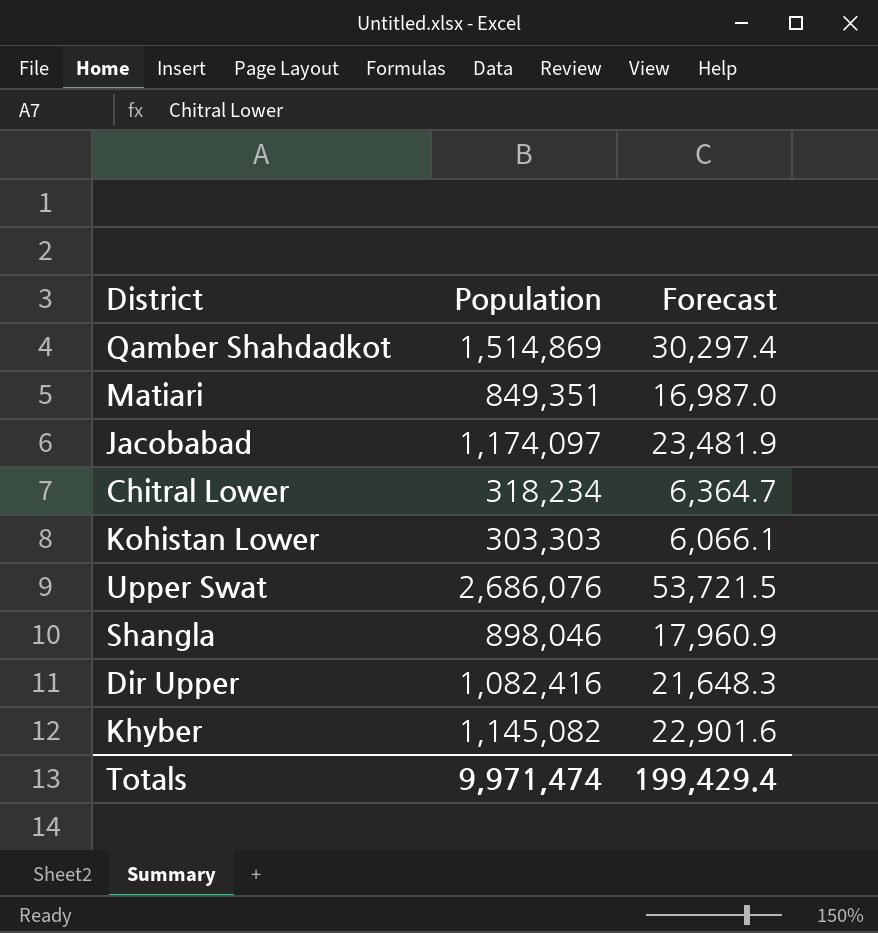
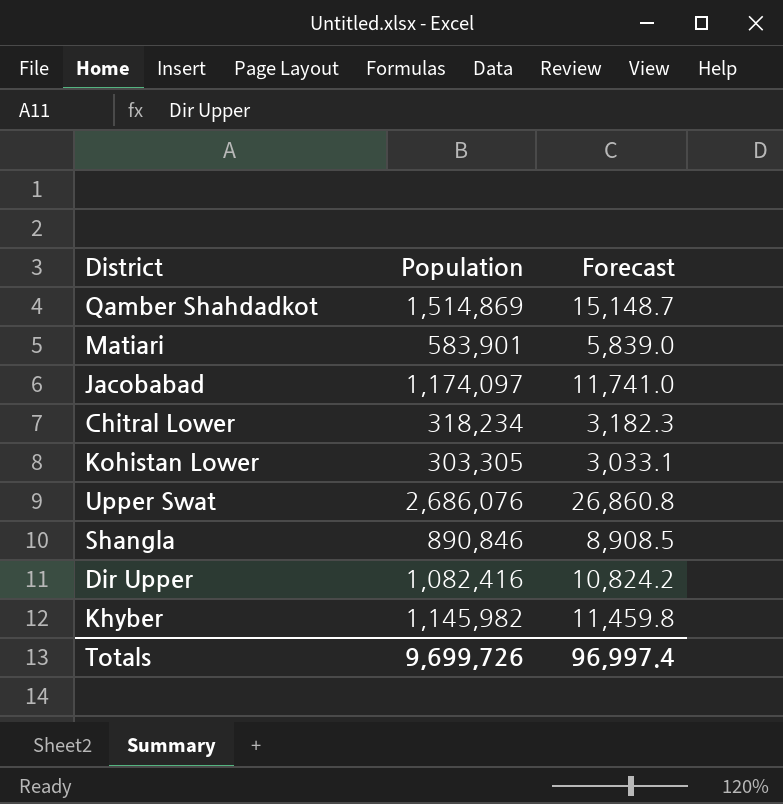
column Forecast | formula: [Population] * 0.02 -> [Population] * 0.01
Matiari | Population: 849,351 -> 583,901
Kohistan Lower | Population: 303,303 -> 303,305
Shangla | Population: 898,046 -> 890,846
Khyber | Population: 1,145,082 -> 1,145,982
Totals | Population: 9,971,474 -> 9,699,726
Totals | Forecast: 199,429.4 -> 96,997.4

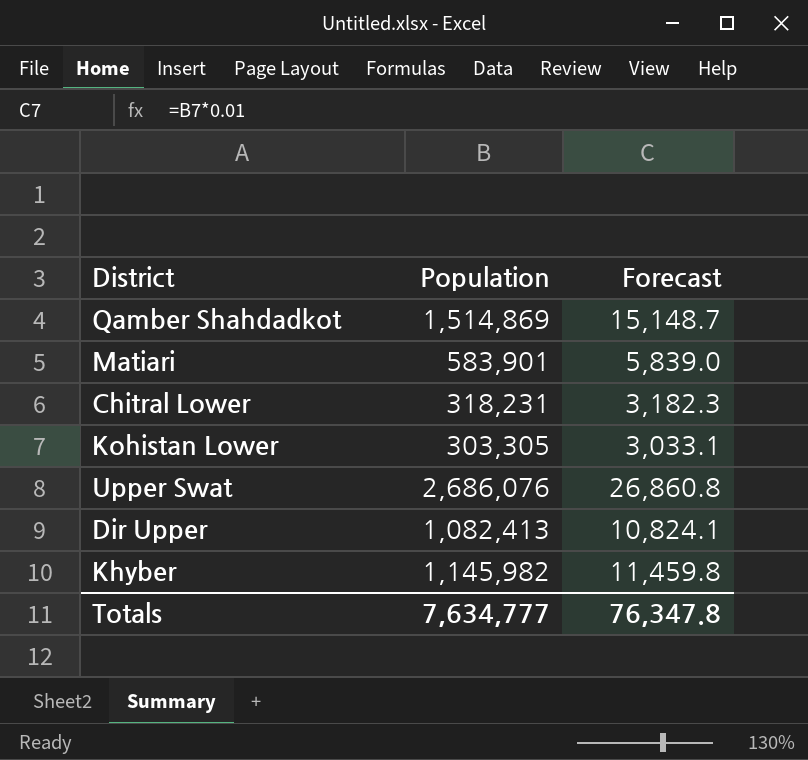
row Jacobabad: 1,174,097 | 11,741.0 -> none
row Shangla: 890,846 | 8,908.5 -> none
Chitral Lower | Population: 318,234 -> 318,231
Dir Upper | Population: 1,082,416 -> 1,082,413
Dir Upper | Forecast: 10,824.2 -> 10,824.1
Totals | Population: 9,699,726 -> 7,634,777
Totals | Forecast: 96,997.4 -> 76,347.8

